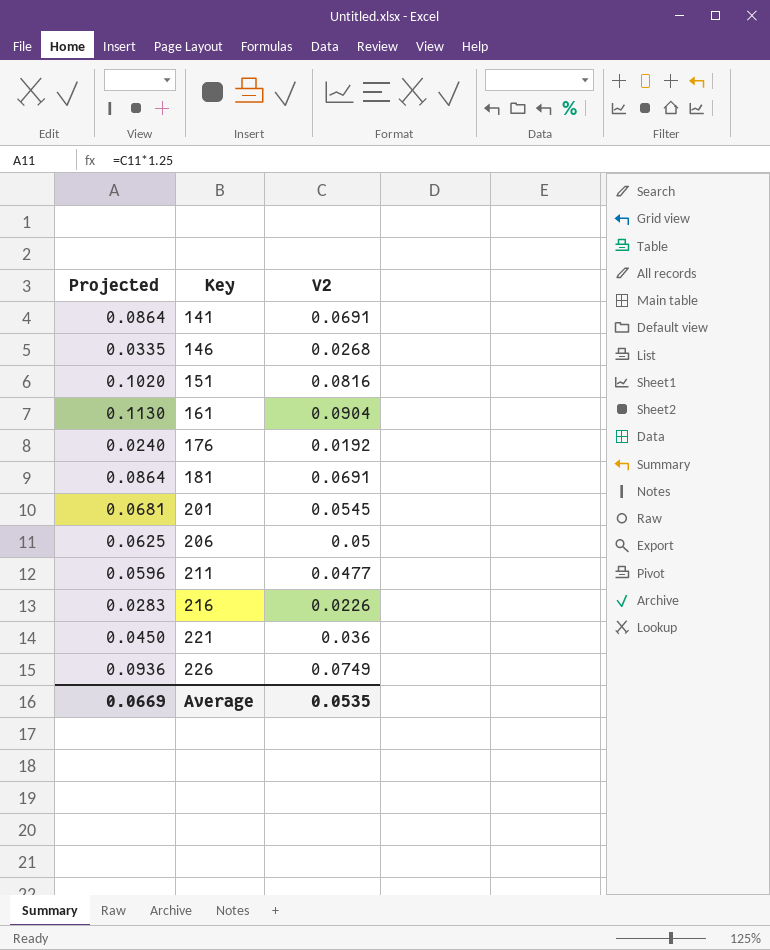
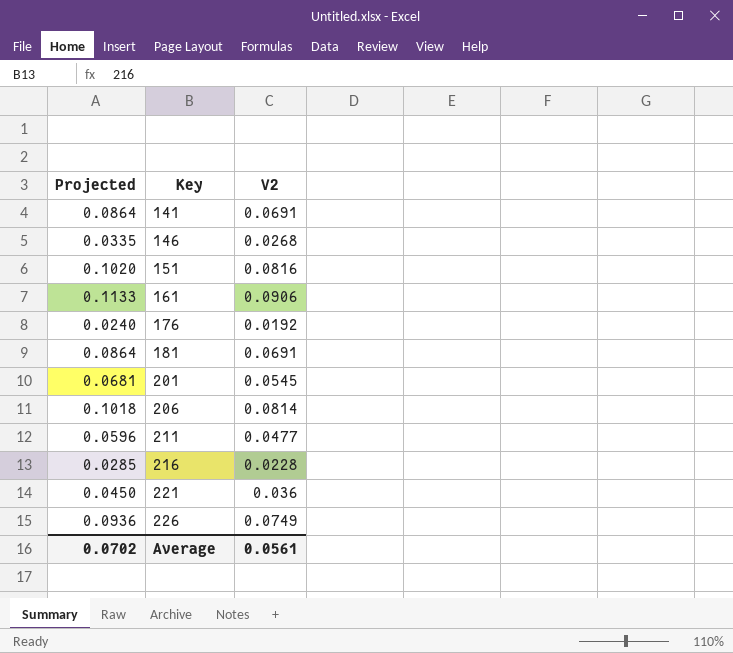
161 | Projected: 0.1130 -> 0.1133
161 | V2: 0.0904 -> 0.0906
206 | Projected: 0.0625 -> 0.1018
206 | V2: 0.05 -> 0.0814
216 | Projected: 0.0283 -> 0.0285
216 | V2: 0.0226 -> 0.0228
Average | Projected: 0.0669 -> 0.0702
Average | V2: 0.0535 -> 0.0561

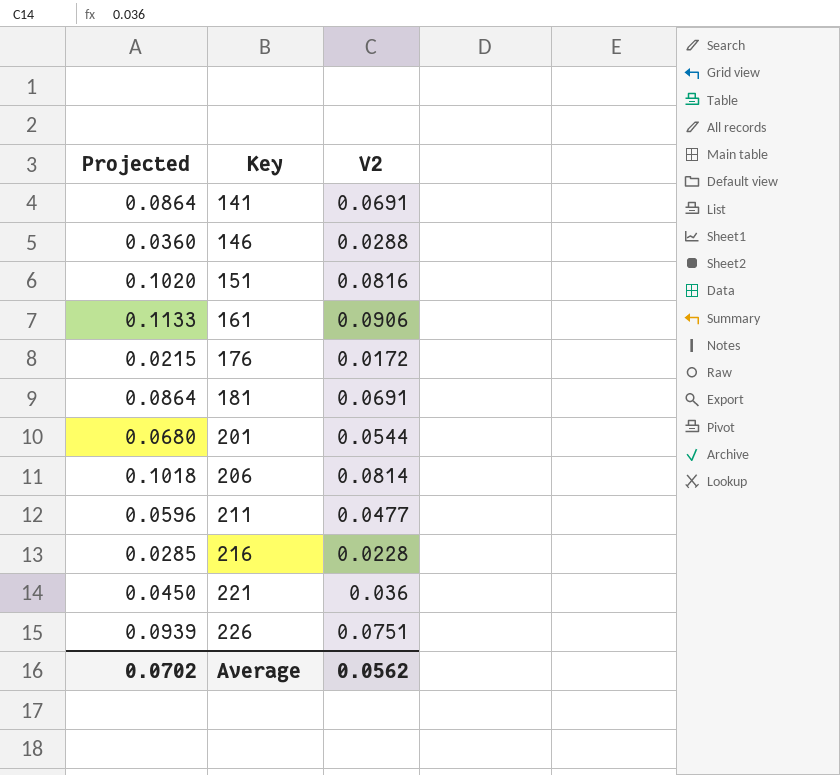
146 | Projected: 0.0335 -> 0.0360
146 | V2: 0.0268 -> 0.0288
176 | Projected: 0.0240 -> 0.0215
176 | V2: 0.0192 -> 0.0172
201 | Projected: 0.0681 -> 0.0680
201 | V2: 0.0545 -> 0.0544
226 | Projected: 0.0936 -> 0.0939
226 | V2: 0.0749 -> 0.0751
Average | V2: 0.0561 -> 0.0562

